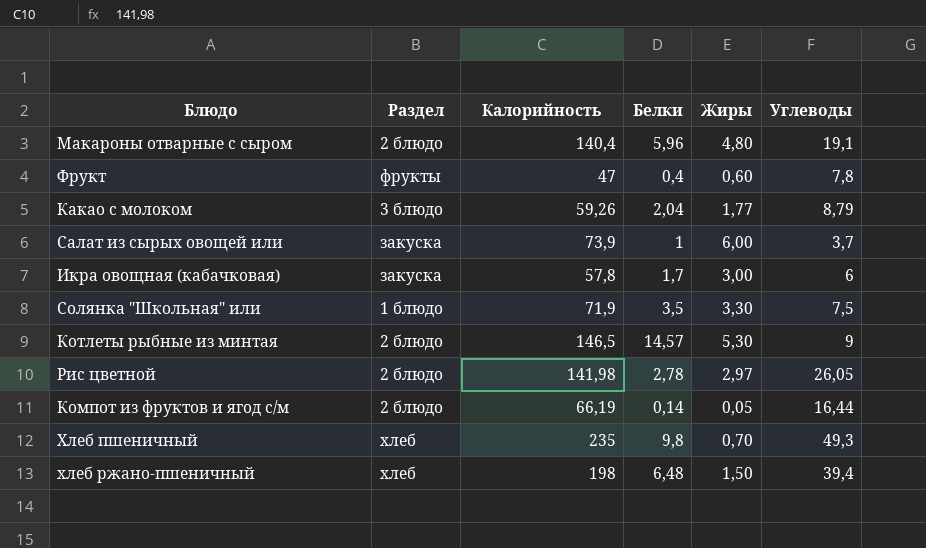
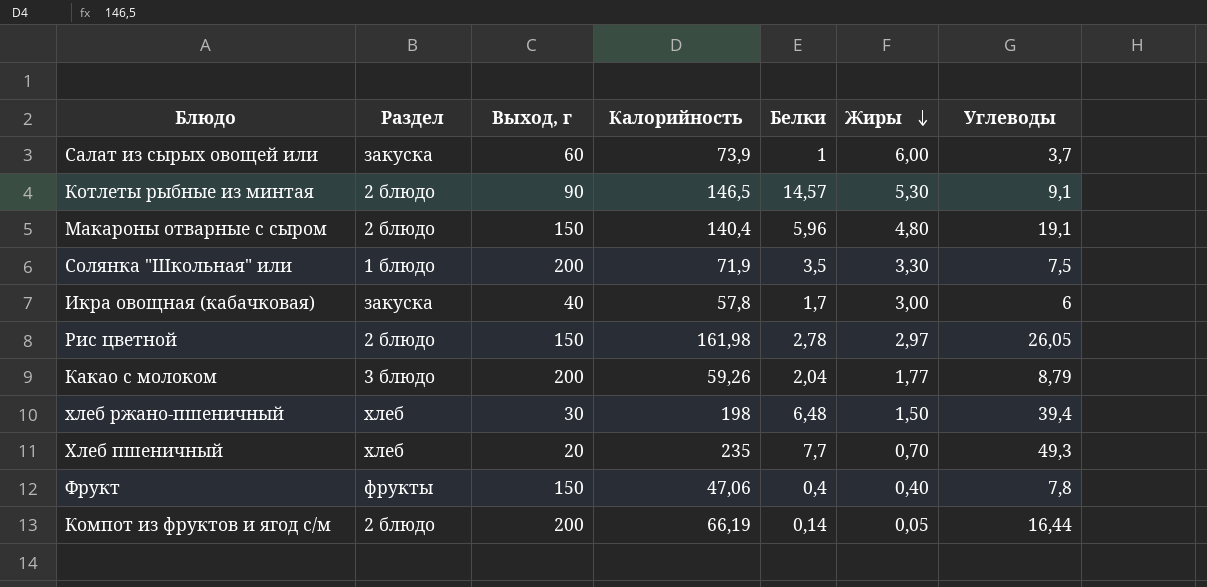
row order: none -> Жиры descending
column Выход, г | position: none -> 3
Котлеты рыбные из минтая | Углеводы: 9 -> 9,1
Рис цветной | Калорийность: 141,98 -> 161,98
Хлеб пшеничный | Белки: 9,8 -> 7,7
Фрукт | Калорийность: 47 -> 47,06
Фрукт | Жиры: 0,60 -> 0,40

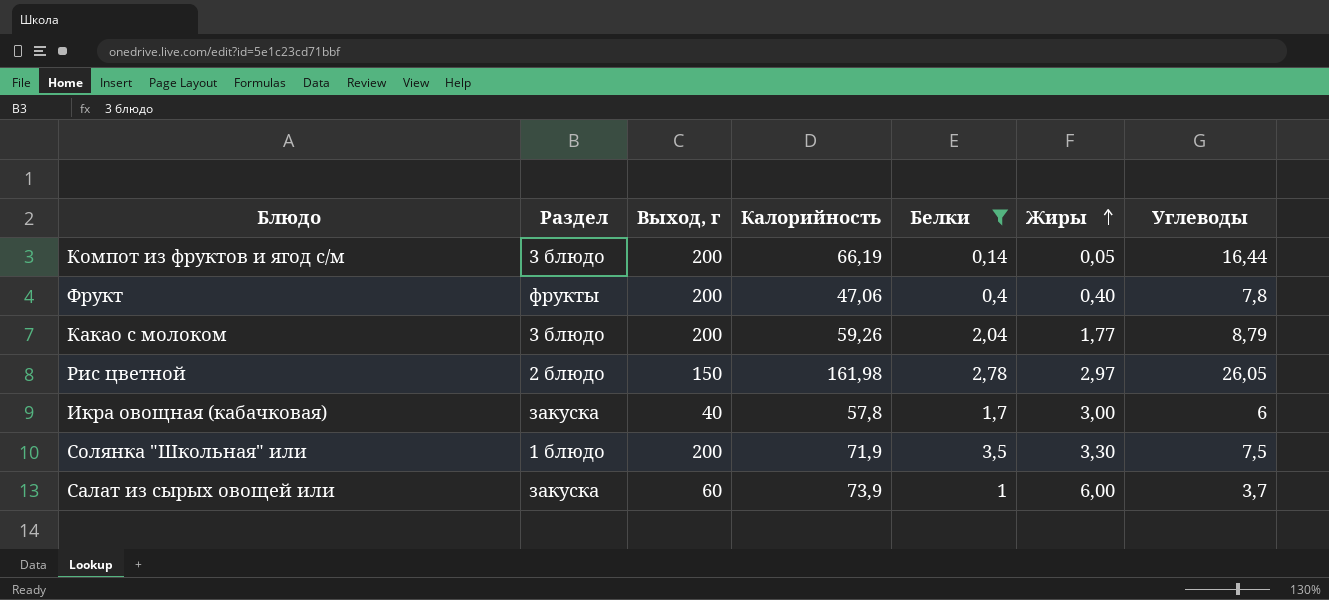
filter: none -> Белки <= 3,5
row order: Жиры descending -> Жиры ascending
Компот из фруктов и ягод с/м | Раздел: 2 блюдо -> 3 блюдо
Фрукт | Выход, г: 150 -> 200

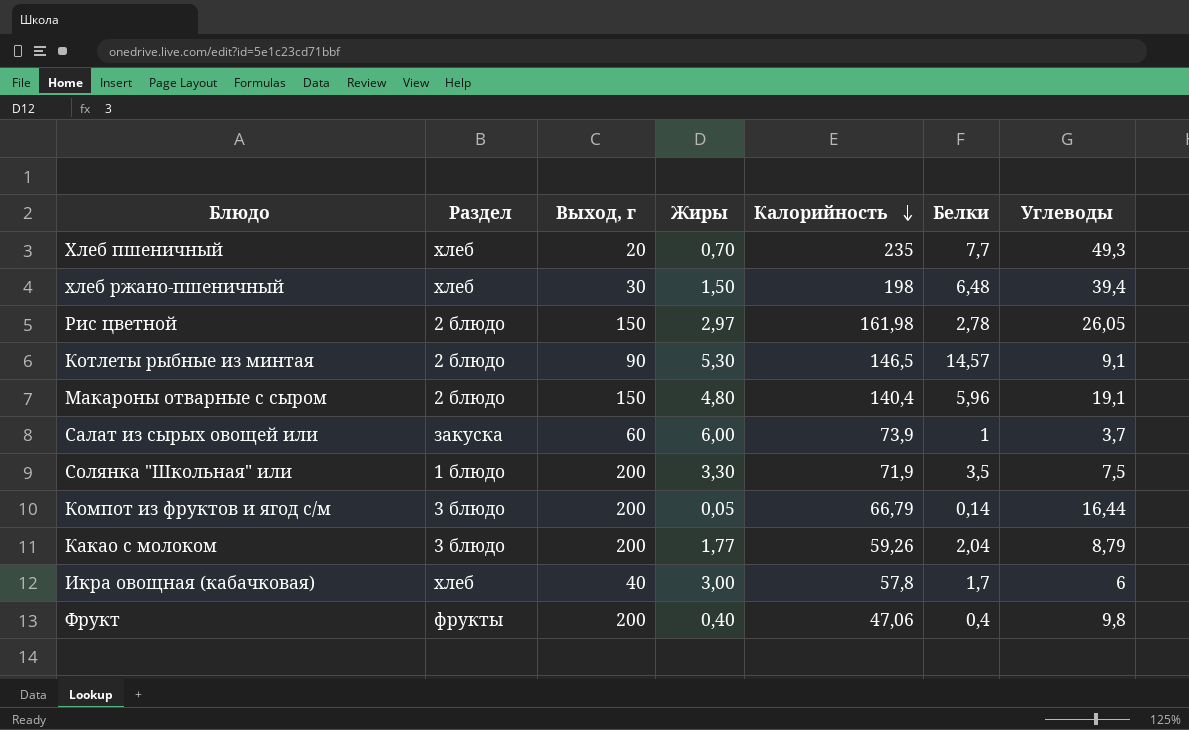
filter: Белки <= 3,5 -> none
row order: Жиры ascending -> Калорийность descending
column Жиры | position: 6 -> 4
Компот из фруктов и ягод с/м | Калорийность: 66,19 -> 66,79
Икра овощная (кабачковая) | Раздел: закуска -> хлеб
Фрукт | Углеводы: 7,8 -> 9,8

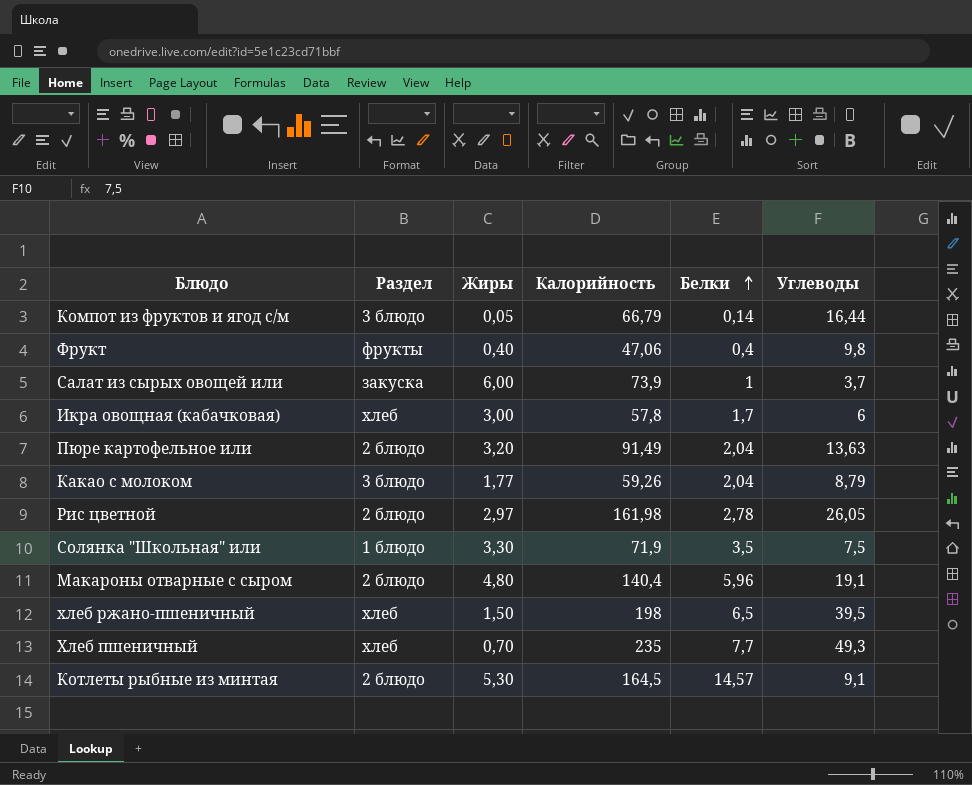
row order: Калорийность descending -> Белки ascending
column Выход, г | position: 3 -> none
row Пюре картофельное или: none -> 2 блюдо | 3,20 | 91,49 | 2,04 | 13,63
хлеб ржано-пшеничный | Белки: 6,48 -> 6,5
хлеб ржано-пшеничный | Углеводы: 39,4 -> 39,5
Котлеты рыбные из минтая | Калорийность: 146,5 -> 164,5

